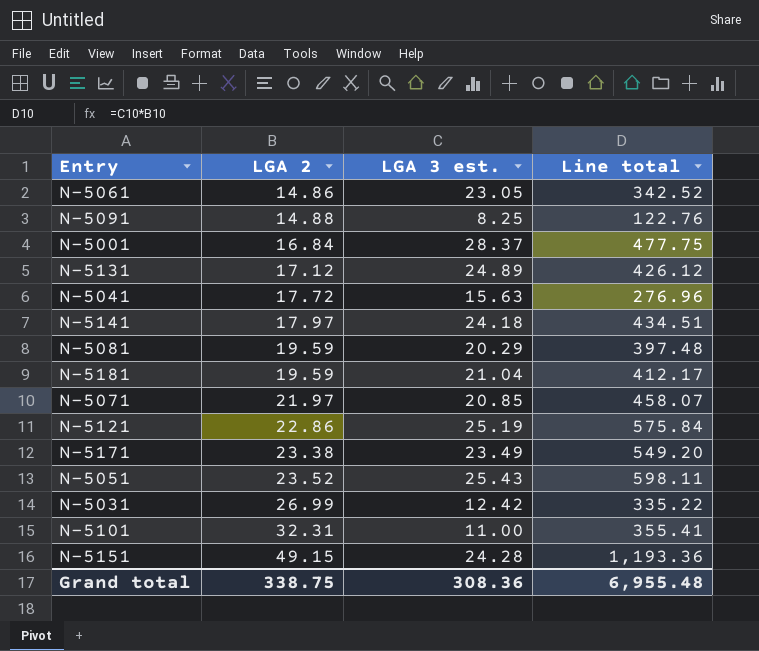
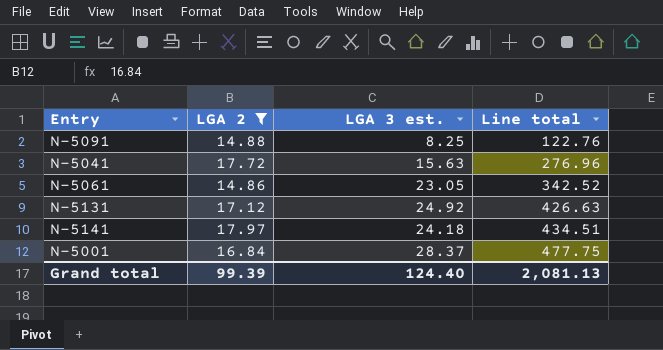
filter: none -> LGA 2 <= 17.97
row order: LGA 2 ascending -> Line total ascending
N-5131 | LGA 3 est.: 24.89 -> 24.92
N-5131 | Line total: 426.12 -> 426.63
Grand total | LGA 2: 338.75 -> 99.39
Grand total | LGA 3 est.: 308.36 -> 124.40
Grand total | Line total: 6,955.48 -> 2,081.13

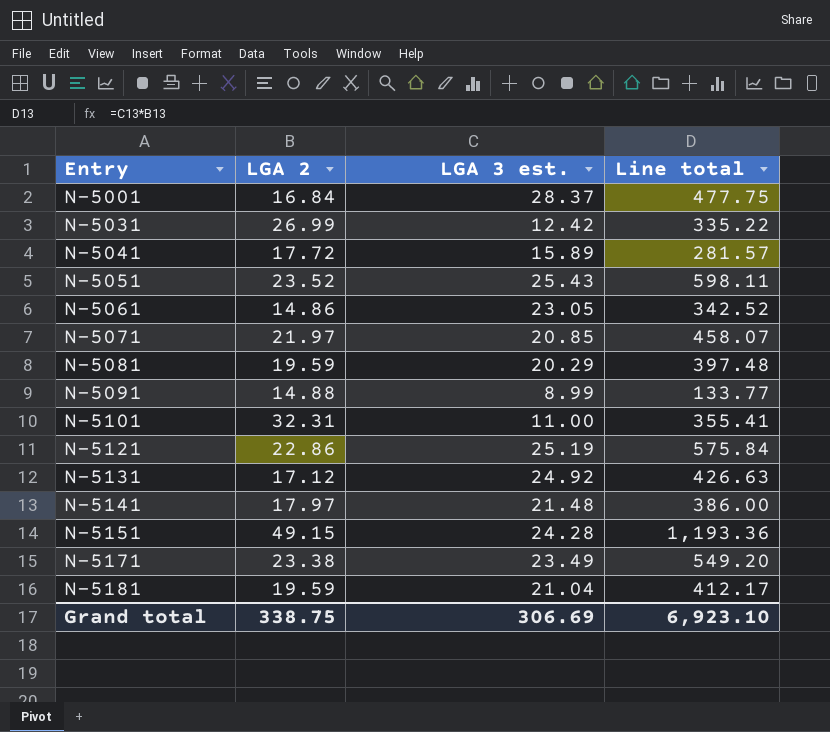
filter: LGA 2 <= 17.97 -> none
row order: Line total ascending -> Entry ascending
N-5041 | LGA 3 est.: 15.63 -> 15.89
N-5041 | Line total: 276.96 -> 281.57
N-5091 | LGA 3 est.: 8.25 -> 8.99
N-5091 | Line total: 122.76 -> 133.77
N-5141 | LGA 3 est.: 24.18 -> 21.48
N-5141 | Line total: 434.51 -> 386.00
Grand total | LGA 2: 99.39 -> 338.75
Grand total | LGA 3 est.: 124.40 -> 306.69
Grand total | Line total: 2,081.13 -> 6,923.10

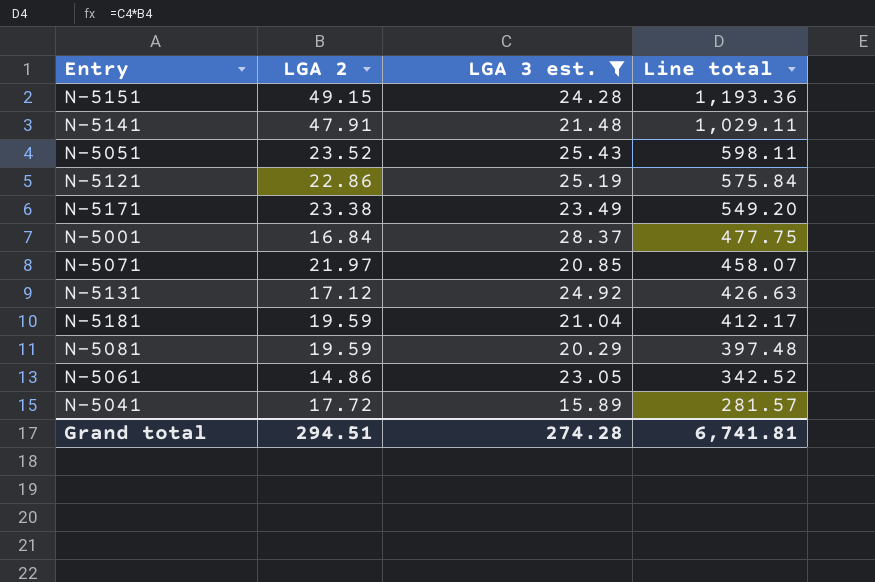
filter: none -> LGA 3 est. >= 15.89
row order: Entry ascending -> Line total descending
N-5141 | LGA 2: 17.97 -> 47.91
N-5141 | Line total: 386.00 -> 1,029.11
Grand total | LGA 2: 338.75 -> 294.51
Grand total | LGA 3 est.: 306.69 -> 274.28
Grand total | Line total: 6,923.10 -> 6,741.81

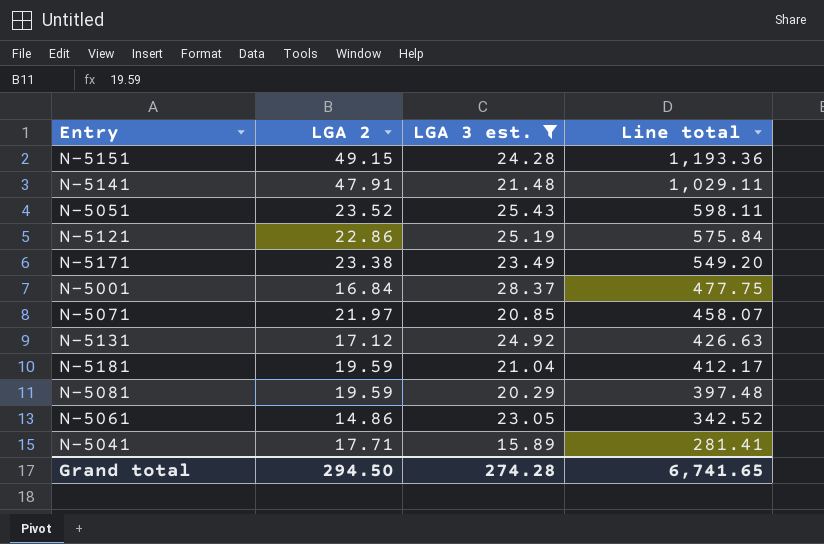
N-5041 | LGA 2: 17.72 -> 17.71
N-5041 | Line total: 281.57 -> 281.41
Grand total | LGA 2: 294.51 -> 294.50
Grand total | Line total: 6,741.81 -> 6,741.65

